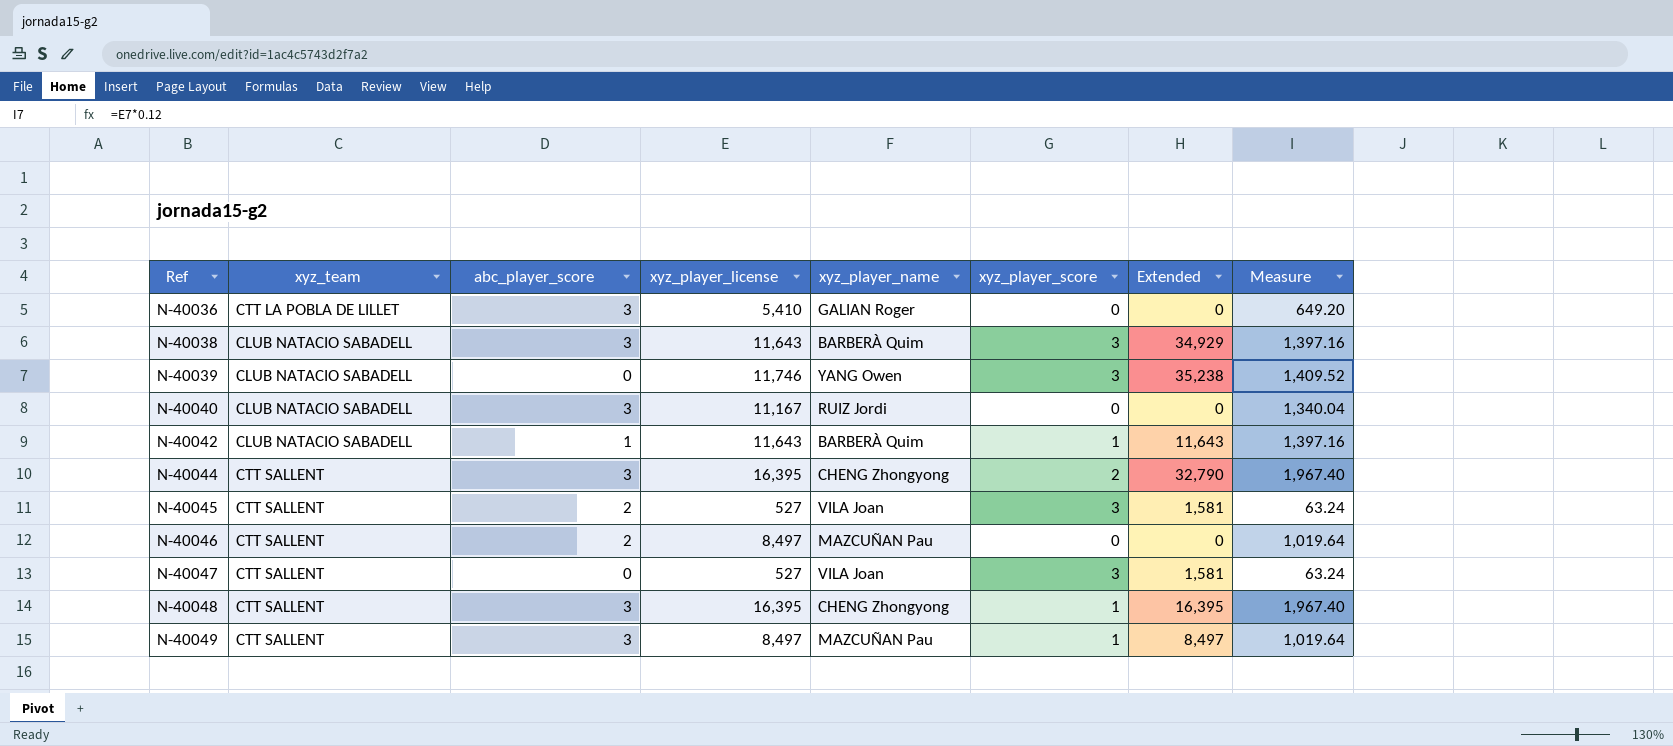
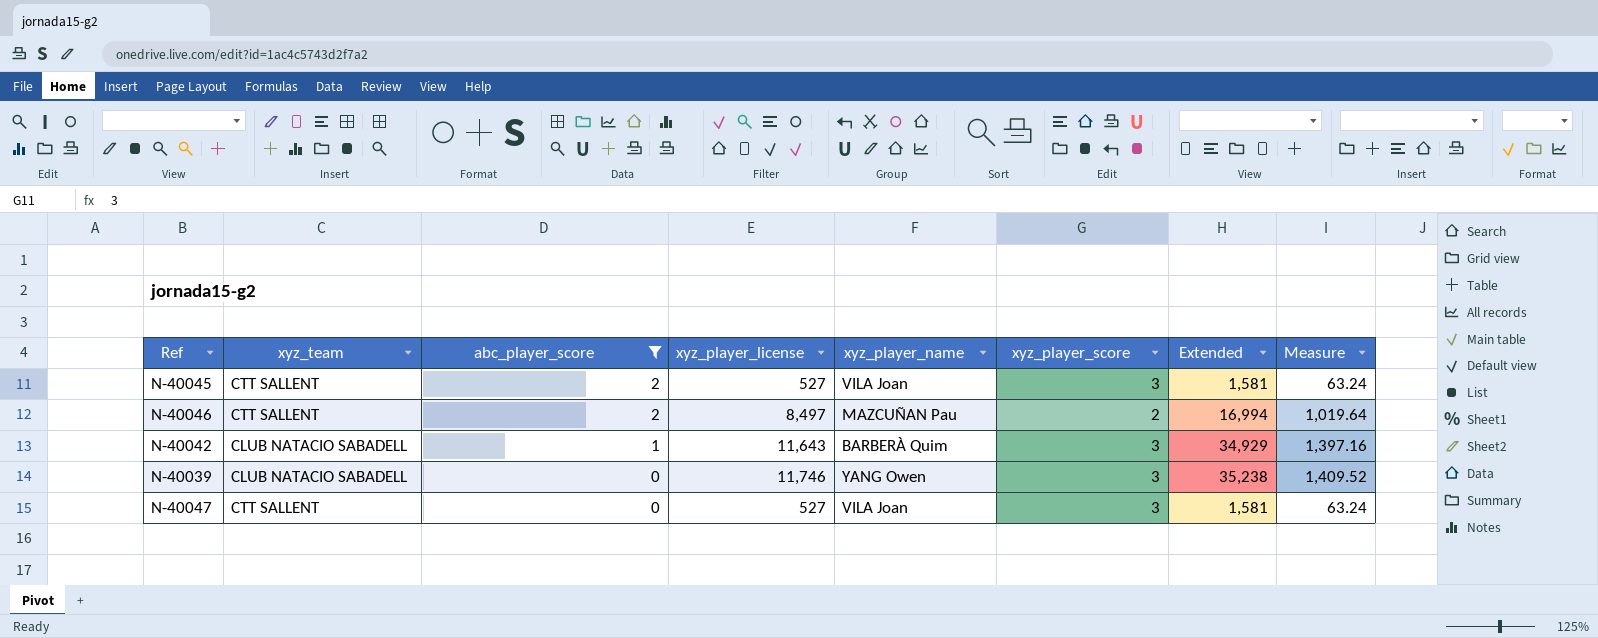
filter: none -> abc_player_score != 3
row order: Ref ascending -> abc_player_score descending
N-40046 | xyz_player_score: 0 -> 2
N-40046 | Extended: 0 -> 16,994
N-40042 | xyz_player_score: 1 -> 3
N-40042 | Extended: 11,643 -> 34,929

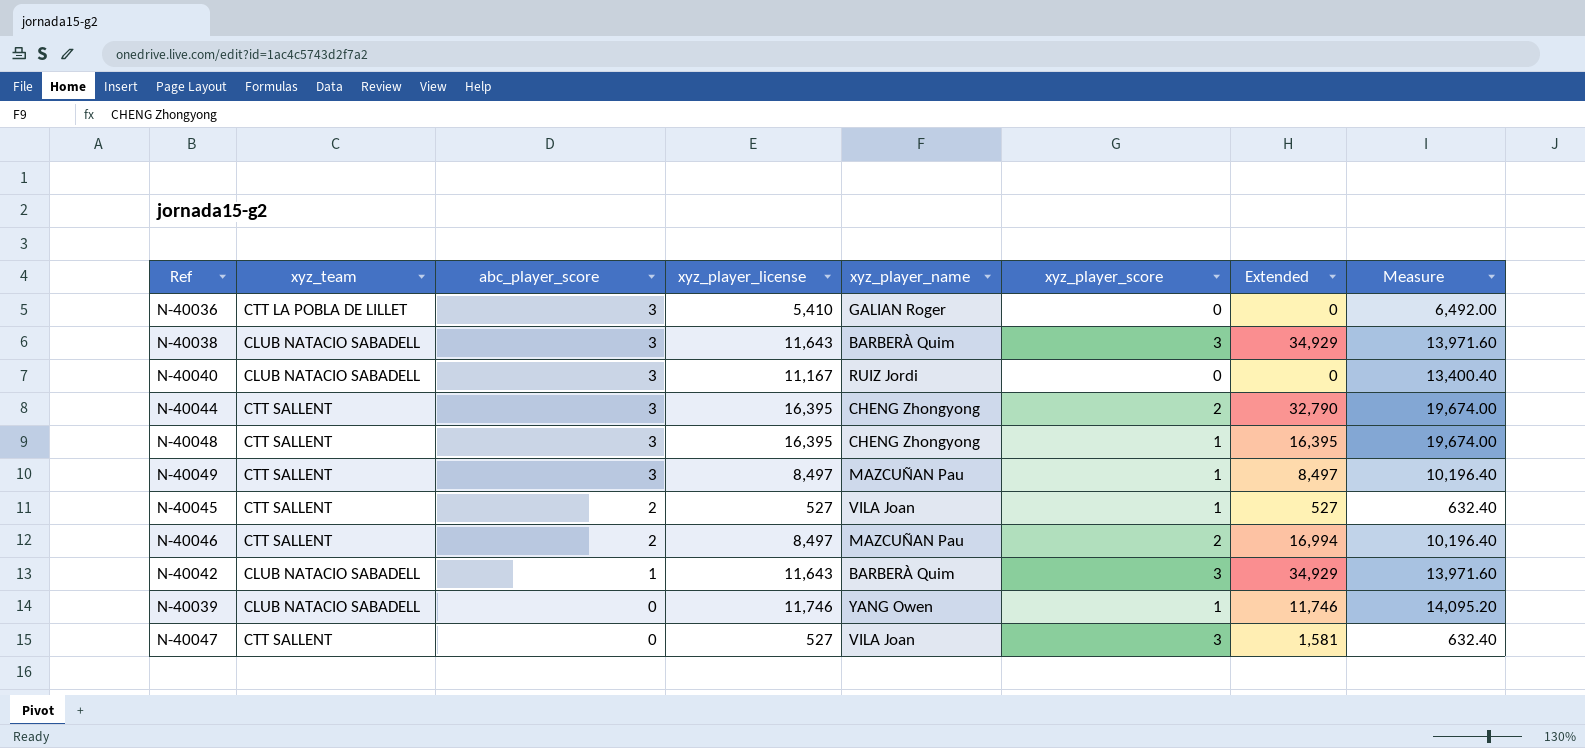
filter: abc_player_score != 3 -> none
column Measure | formula: [xyz_player_license] * 0.12 -> [xyz_player_license] * 1.2
N-40045 | xyz_player_score: 3 -> 1
N-40045 | Extended: 1,581 -> 527
N-40039 | xyz_player_score: 3 -> 1
N-40039 | Extended: 35,238 -> 11,746

